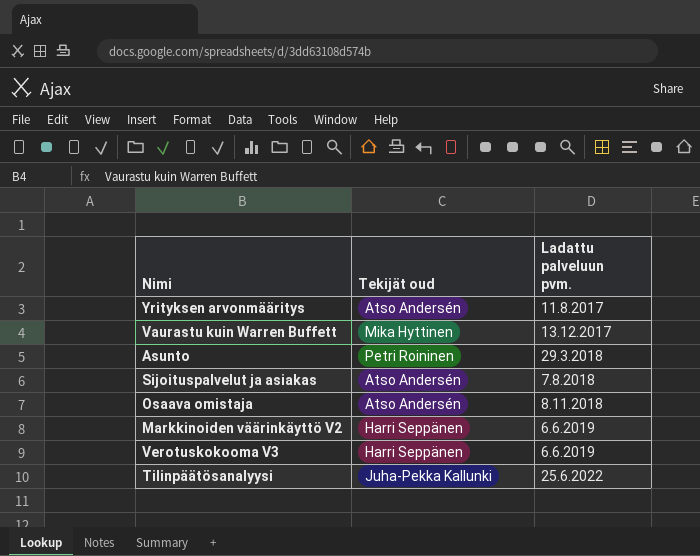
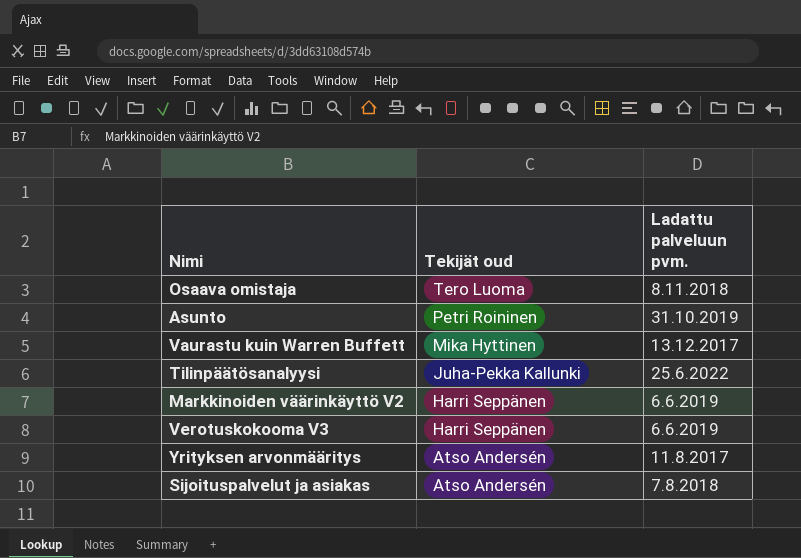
row order: Ladattu palveluun pvm. ascending -> Tekijät oud descending
Osaava omistaja | Tekijät oud: Atso Andersén -> Tero Luoma
Asunto | Ladattu palveluun pvm.: 29.3.2018 -> 31.10.2019

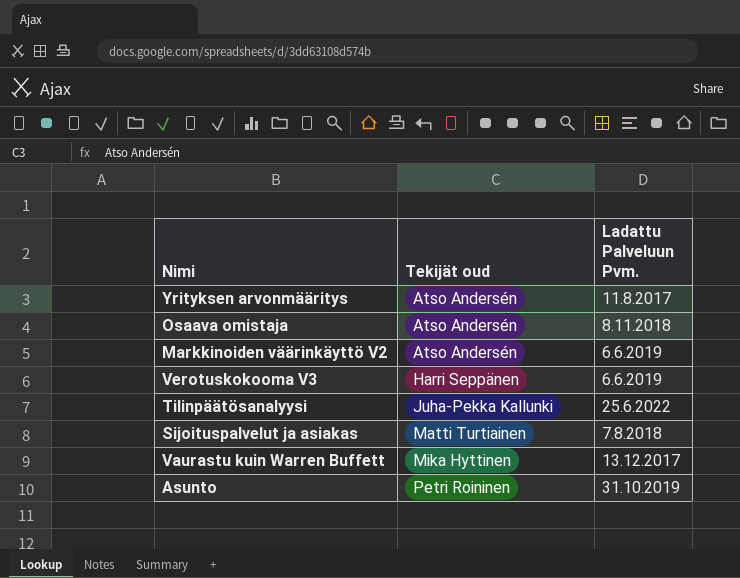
row order: Tekijät oud descending -> Tekijät oud ascending
column name: Ladattu palveluun pvm. -> Ladattu Palveluun Pvm.
Osaava omistaja | Tekijät oud: Tero Luoma -> Atso Andersén
Markkinoiden väärinkäyttö V2 | Tekijät oud: Harri Seppänen -> Atso Andersén
Sijoituspalvelut ja asiakas | Tekijät oud: Atso Andersén -> Matti Turtiainen

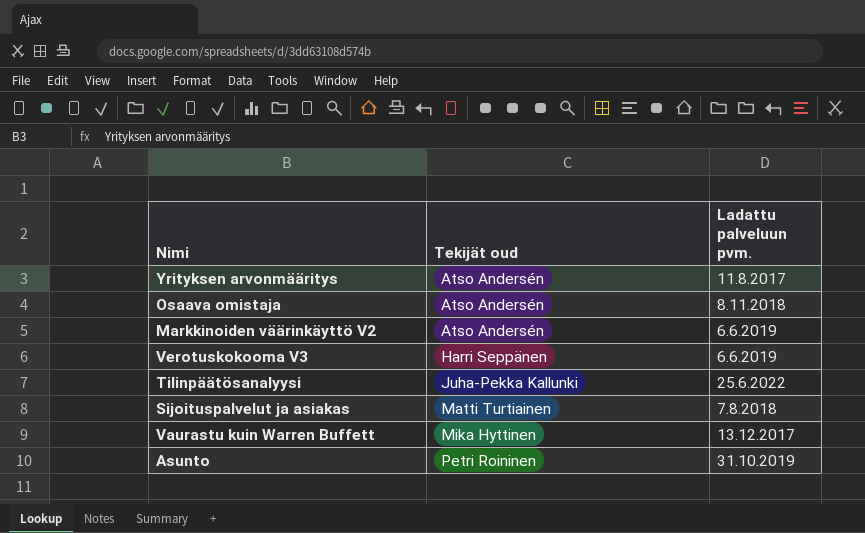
column name: Ladattu Palveluun Pvm. -> Ladattu palveluun pvm.

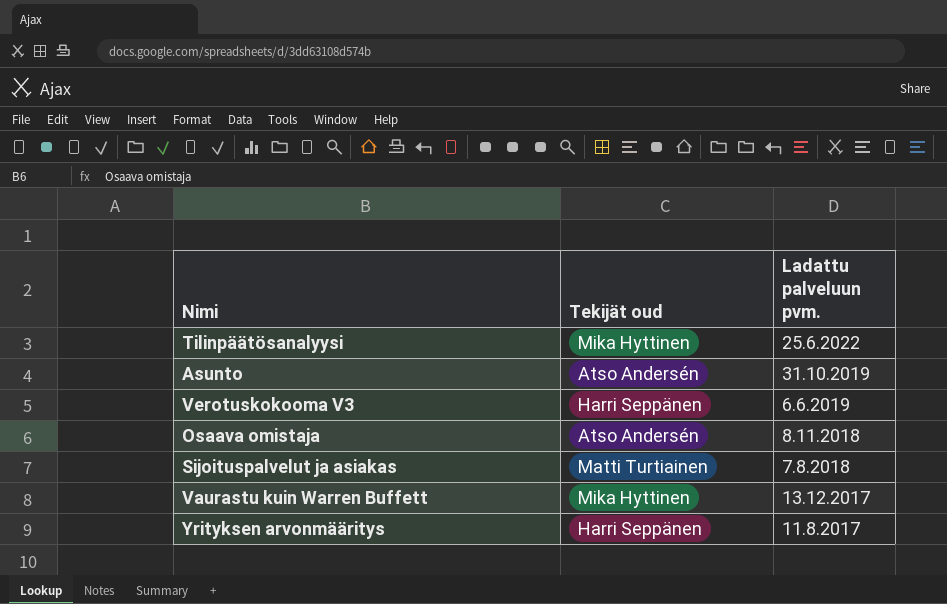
row order: Tekijät oud ascending -> Ladattu palveluun pvm. descending
row Markkinoiden väärinkäyttö V2: Atso Andersén | 6.6.2019 -> none
Tilinpäätösanalyysi | Tekijät oud: Juha-Pekka Kallunki -> Mika Hyttinen
Asunto | Tekijät oud: Petri Roininen -> Atso Andersén
Yrityksen arvonmääritys | Tekijät oud: Atso Andersén -> Harri Seppänen

